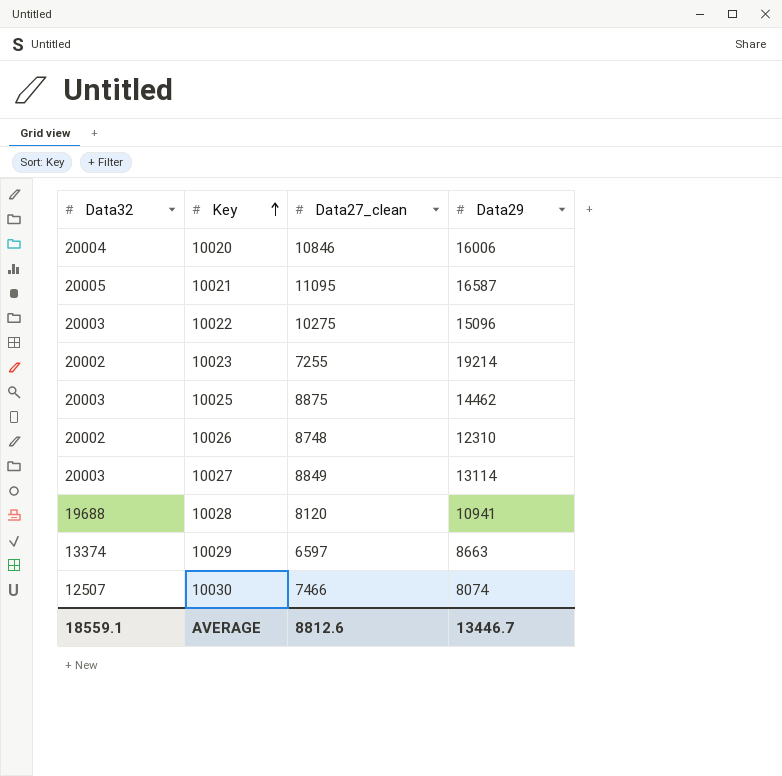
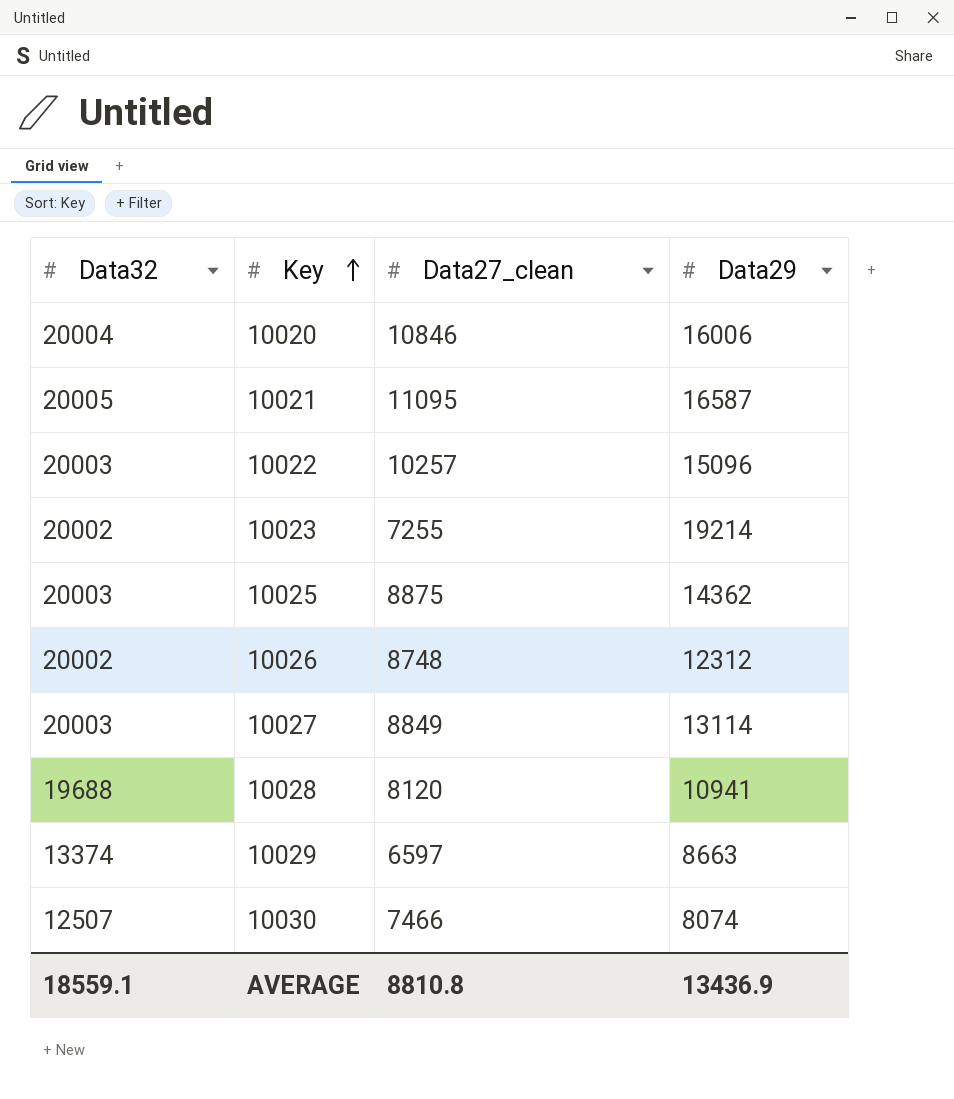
10022 | Data27_clean: 10275 -> 10257
10025 | Data29: 14462 -> 14362
10026 | Data29: 12310 -> 12312
AVERAGE | Data27_clean: 8812.6 -> 8810.8
AVERAGE | Data29: 13446.7 -> 13436.9

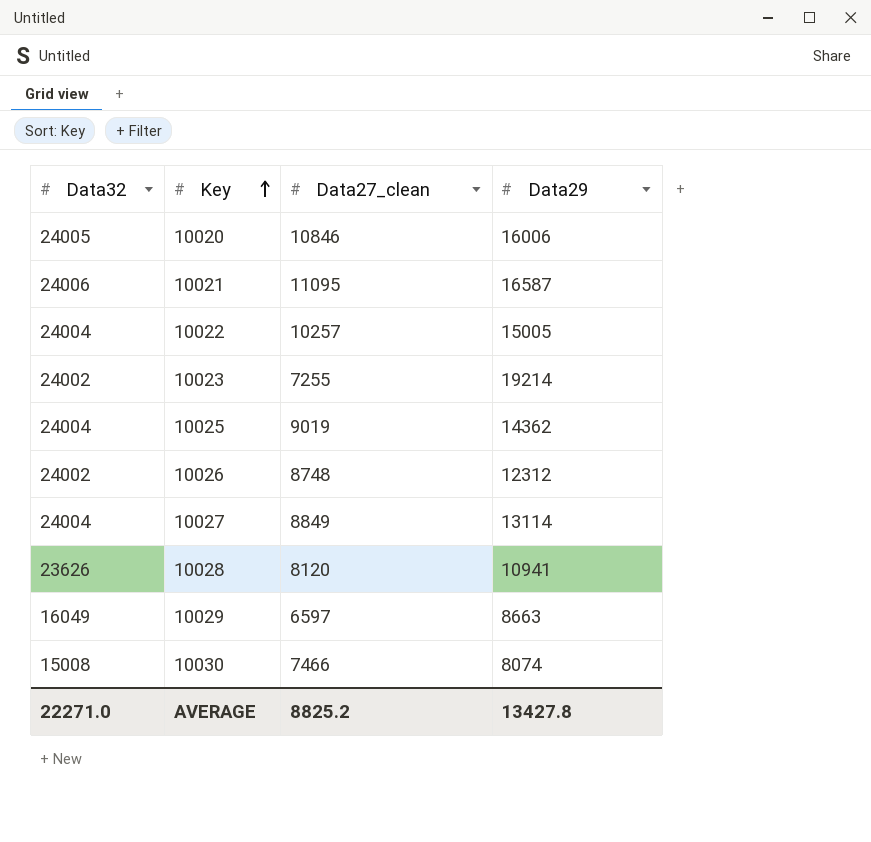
10020 | Data32: 20004 -> 24005
10021 | Data32: 20005 -> 24006
10022 | Data32: 20003 -> 24004
10022 | Data29: 15096 -> 15005
10023 | Data32: 20002 -> 24002
10025 | Data32: 20003 -> 24004
10025 | Data27_clean: 8875 -> 9019
10026 | Data32: 20002 -> 24002
10027 | Data32: 20003 -> 24004
10028 | Data32: 19688 -> 23626
10029 | Data32: 13374 -> 16049
10030 | Data32: 12507 -> 15008
AVERAGE | Data32: 18559.1 -> 22271.0
AVERAGE | Data27_clean: 8810.8 -> 8825.2
AVERAGE | Data29: 13436.9 -> 13427.8

